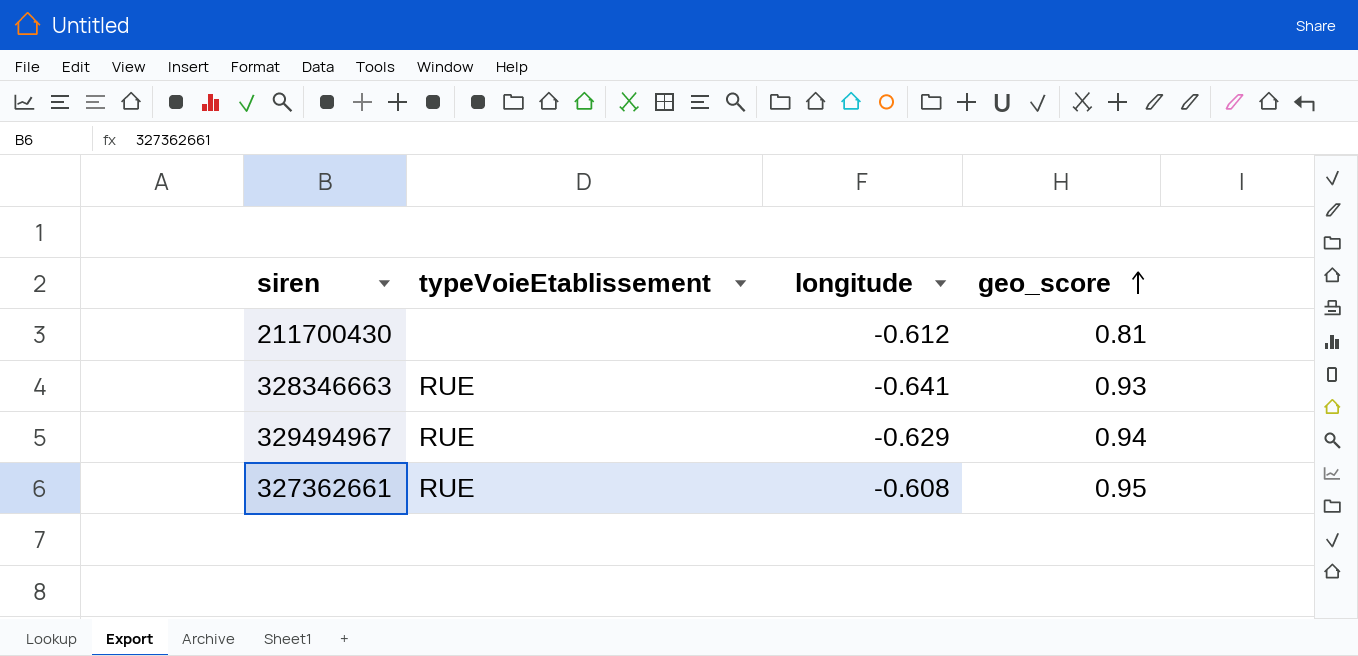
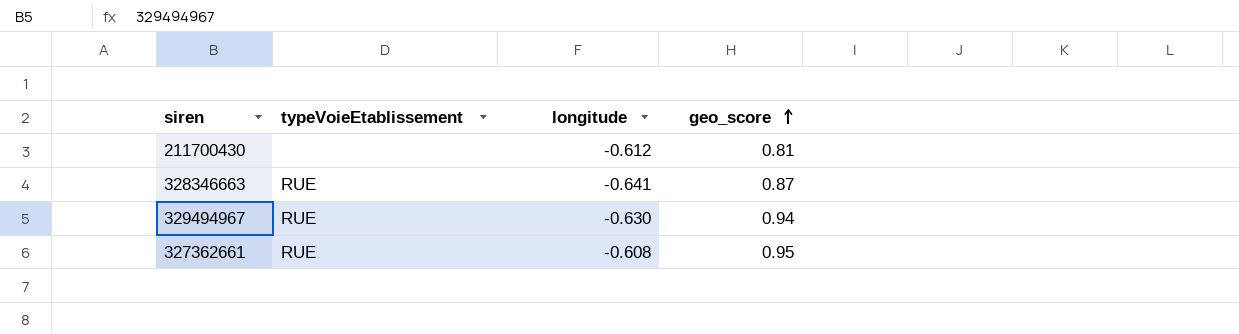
328346663 | geo_score: 0.93 -> 0.87
329494967 | longitude: -0.629 -> -0.630

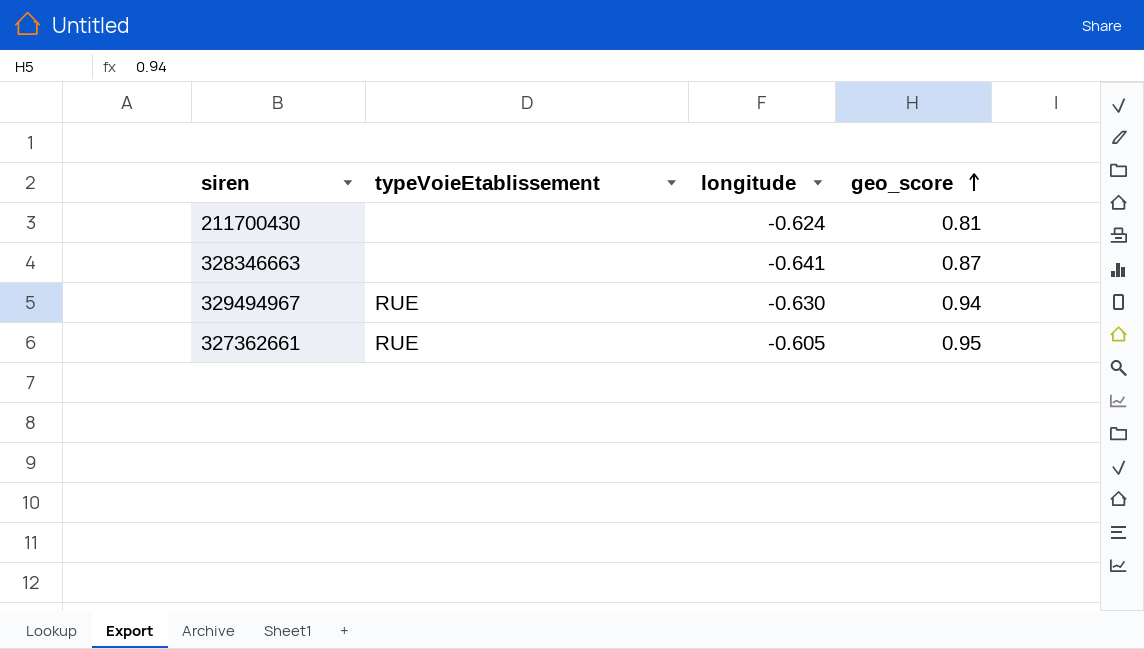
211700430 | longitude: -0.612 -> -0.624
328346663 | typeVoieEtablissement: RUE -> none
327362661 | longitude: -0.608 -> -0.605

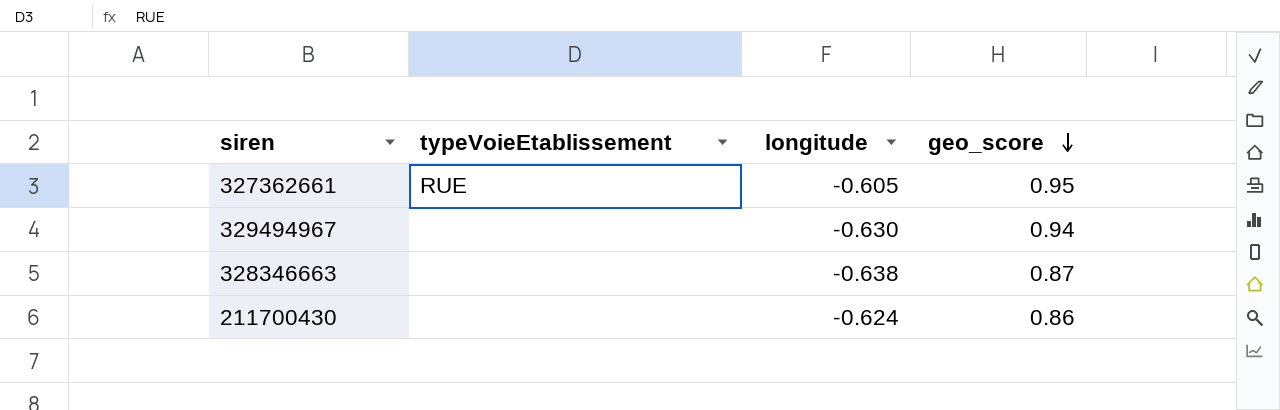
row order: geo_score ascending -> geo_score descending
329494967 | typeVoieEtablissement: RUE -> none
328346663 | longitude: -0.641 -> -0.638
211700430 | geo_score: 0.81 -> 0.86

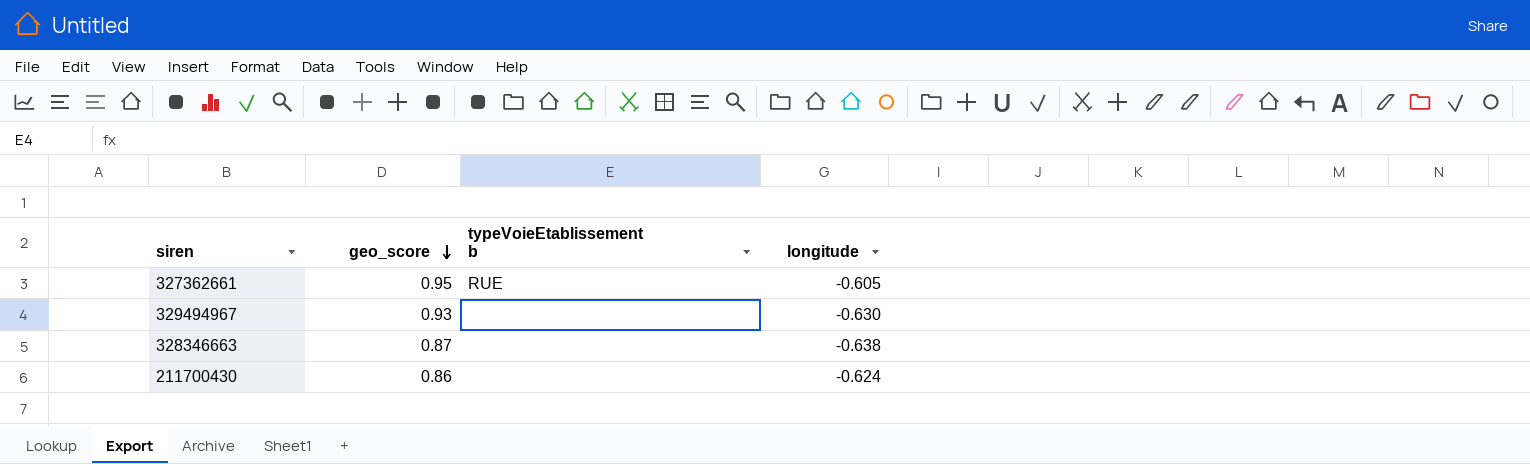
column geo_score | position: 4 -> 2
column name: typeVoieEtablissement -> typeVoieEtablissement b
329494967 | geo_score: 0.94 -> 0.93

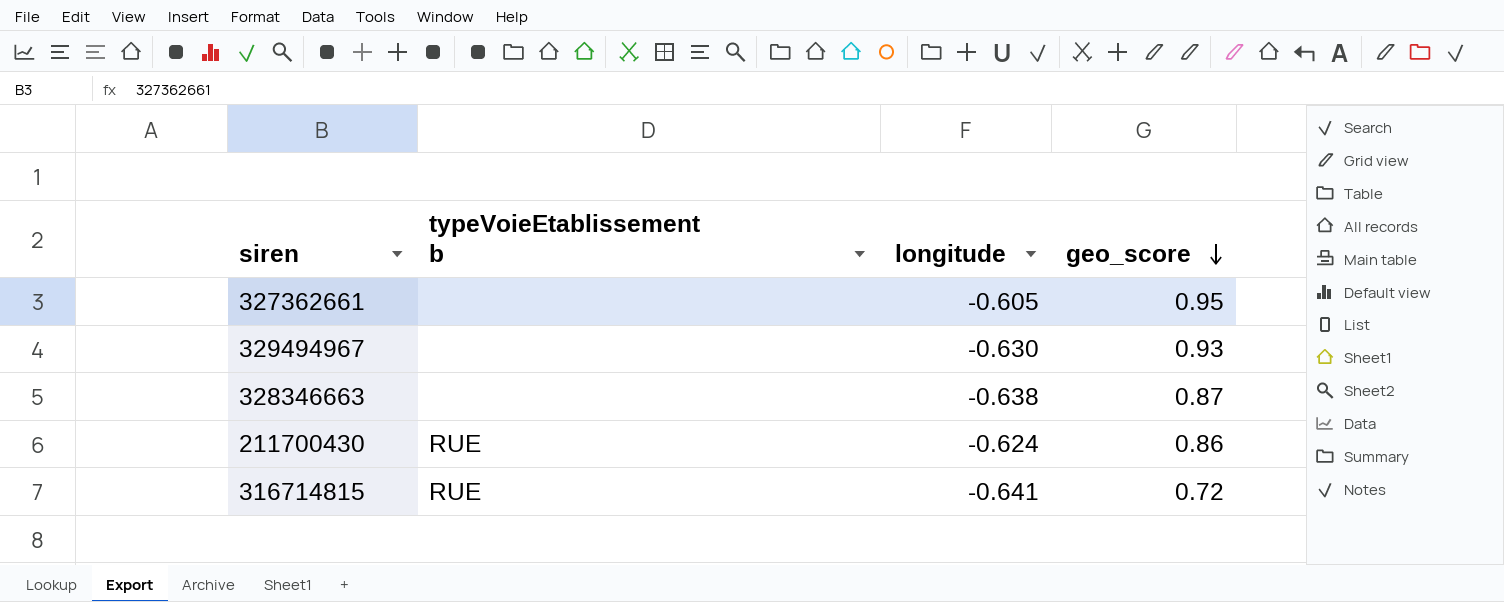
column geo_score | position: 2 -> 4
327362661 | typeVoieEtablissement b: RUE -> none
211700430 | typeVoieEtablissement b: none -> RUE
row 316714815: none -> RUE | -0.641 | 0.72

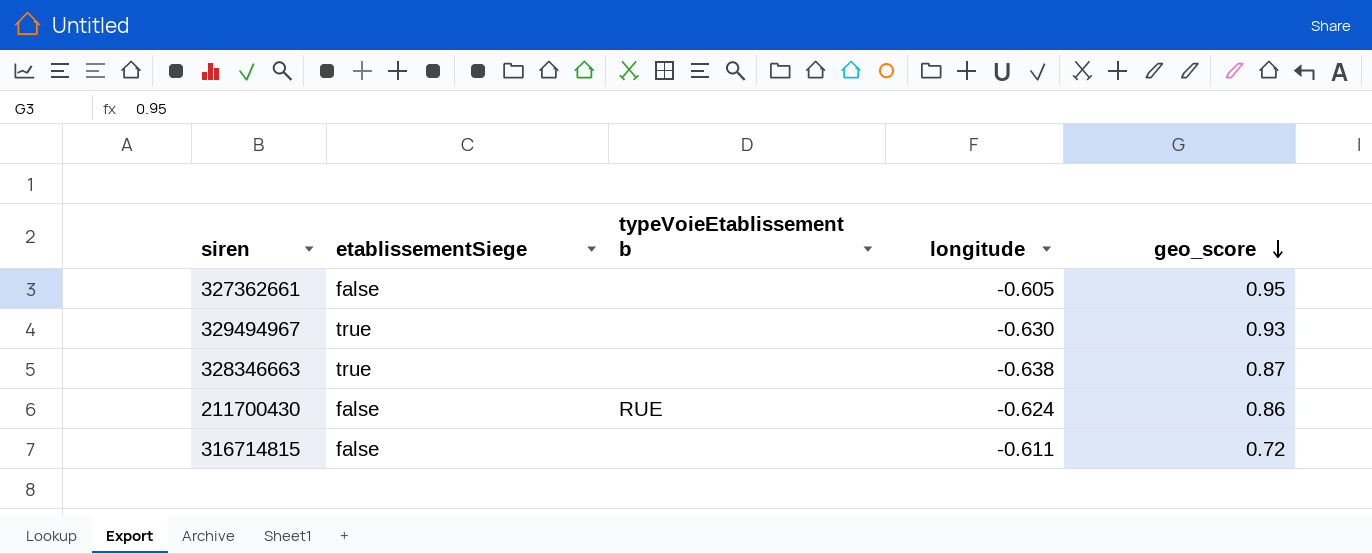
column etablissementSiege | position: none -> 2
316714815 | typeVoieEtablissement b: RUE -> none
316714815 | longitude: -0.641 -> -0.611

